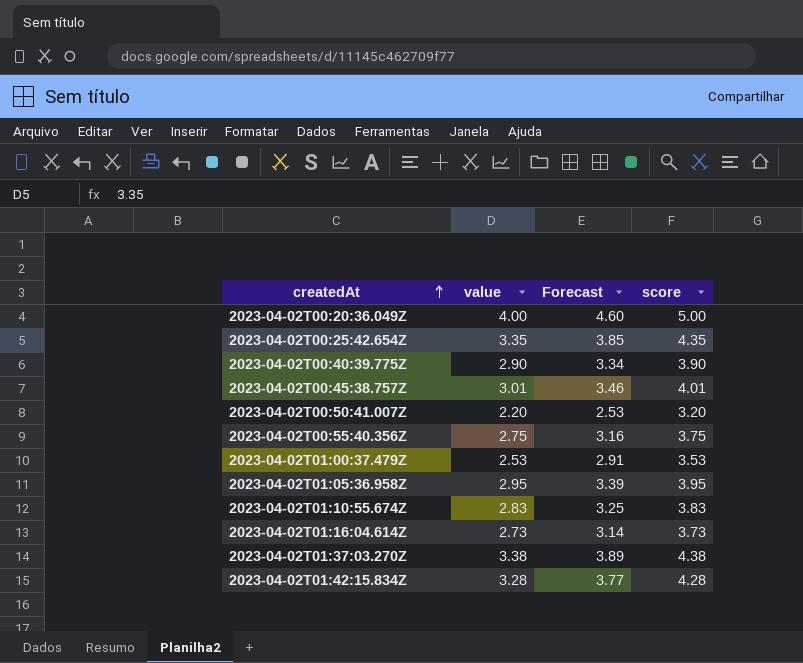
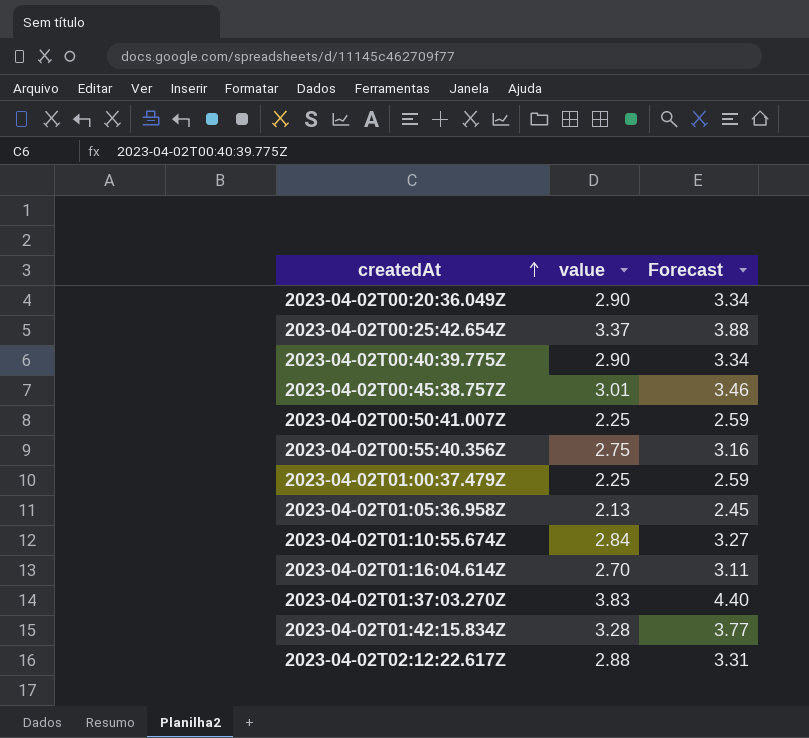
column score | formula: [value] + 1 -> none
2023-04-02T00:20:36.049Z | value: 4.00 -> 2.90
2023-04-02T00:20:36.049Z | Forecast: 4.60 -> 3.34
2023-04-02T00:25:42.654Z | value: 3.35 -> 3.37
2023-04-02T00:25:42.654Z | Forecast: 3.85 -> 3.88
2023-04-02T00:50:41.007Z | value: 2.20 -> 2.25
2023-04-02T00:50:41.007Z | Forecast: 2.53 -> 2.59
2023-04-02T01:00:37.479Z | value: 2.53 -> 2.25
2023-04-02T01:00:37.479Z | Forecast: 2.91 -> 2.59
2023-04-02T01:05:36.958Z | value: 2.95 -> 2.13
2023-04-02T01:05:36.958Z | Forecast: 3.39 -> 2.45
2023-04-02T01:10:55.674Z | value: 2.83 -> 2.84
2023-04-02T01:10:55.674Z | Forecast: 3.25 -> 3.27
2023-04-02T01:16:04.614Z | value: 2.73 -> 2.70
2023-04-02T01:16:04.614Z | Forecast: 3.14 -> 3.11
2023-04-02T01:37:03.270Z | value: 3.38 -> 3.83
2023-04-02T01:37:03.270Z | Forecast: 3.89 -> 4.40
row 2023-04-02T02:12:22.617Z: none -> 2.88 | 3.31

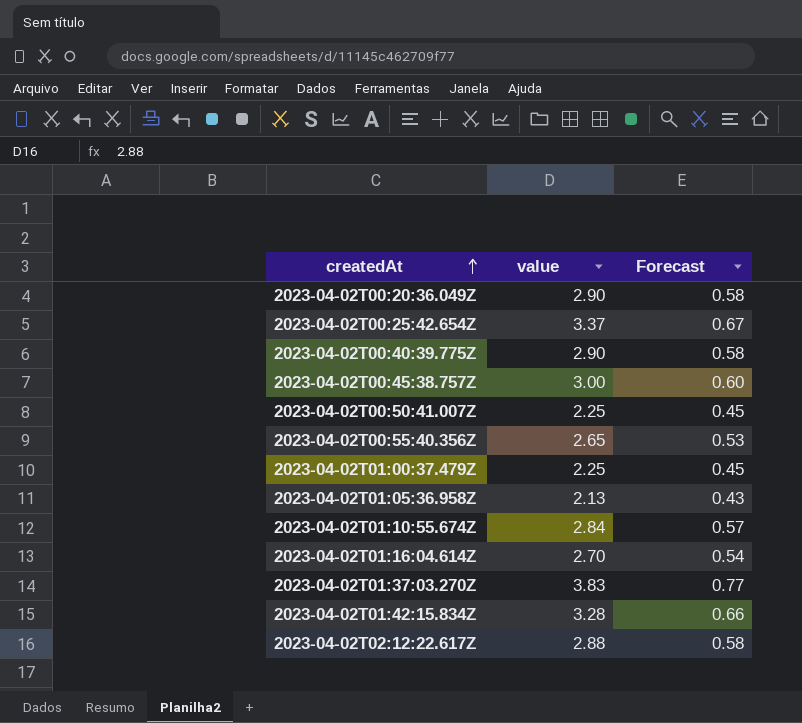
column Forecast | formula: [value] * 1.15 -> [value] * 0.2
2023-04-02T00:45:38.757Z | value: 3.01 -> 3.00
2023-04-02T00:55:40.356Z | value: 2.75 -> 2.65

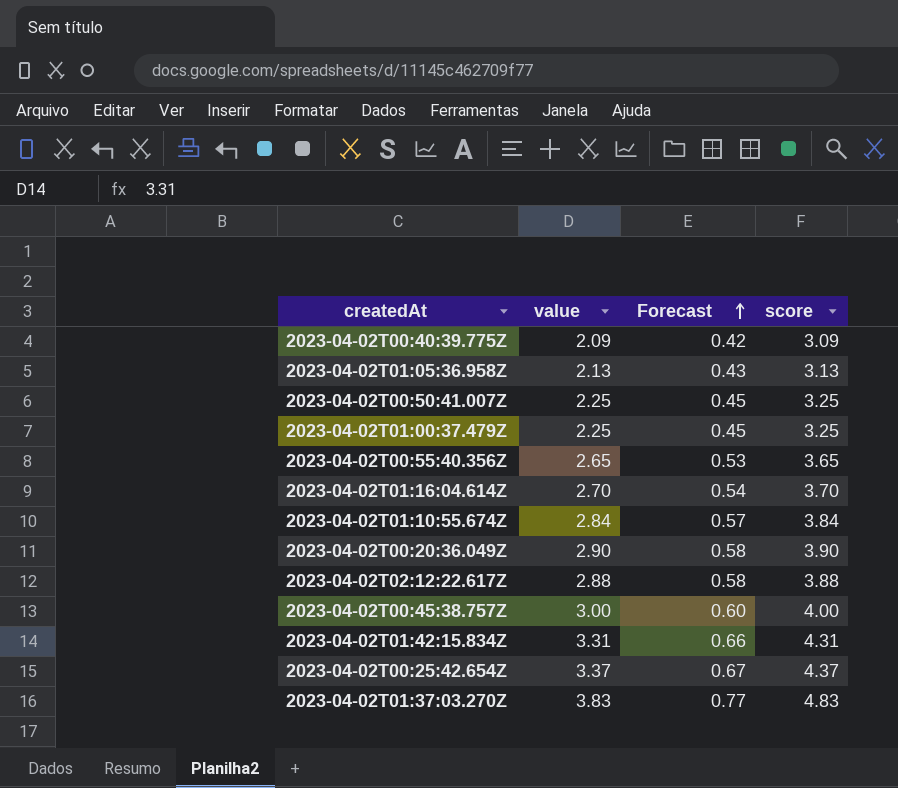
row order: createdAt ascending -> Forecast ascending
column score | formula: none -> [value] + 1
2023-04-02T00:40:39.775Z | value: 2.90 -> 2.09
2023-04-02T00:40:39.775Z | Forecast: 0.58 -> 0.42
2023-04-02T01:42:15.834Z | value: 3.28 -> 3.31

